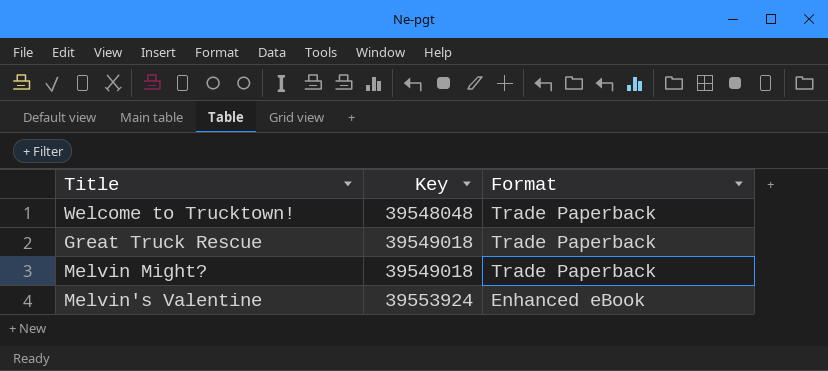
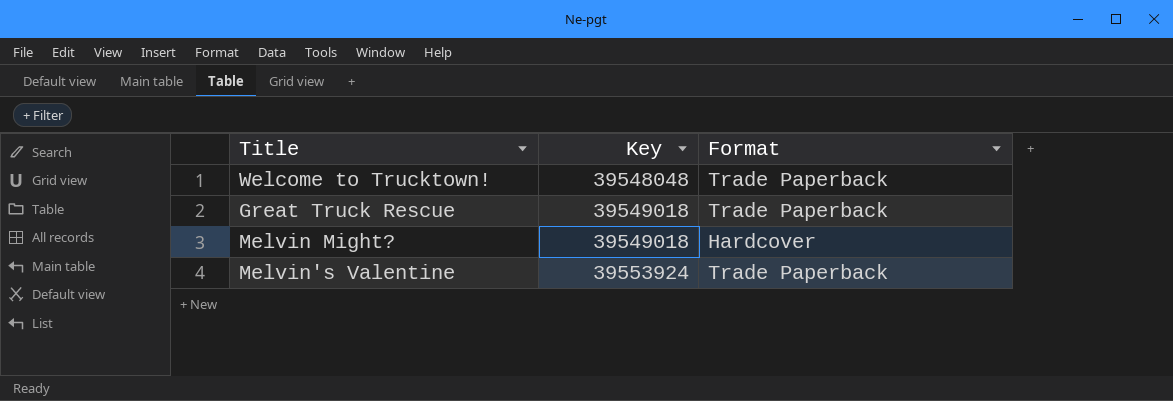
Melvin Might? | Format: Trade Paperback -> Hardcover
Melvin's Valentine | Format: Enhanced eBook -> Trade Paperback

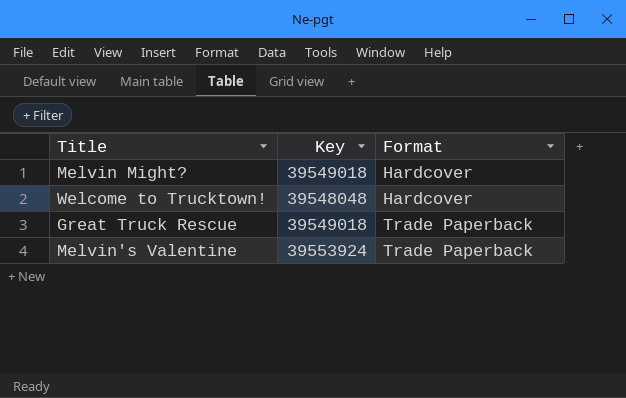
row order: Key ascending -> Format ascending
Welcome to Trucktown! | Format: Trade Paperback -> Hardcover

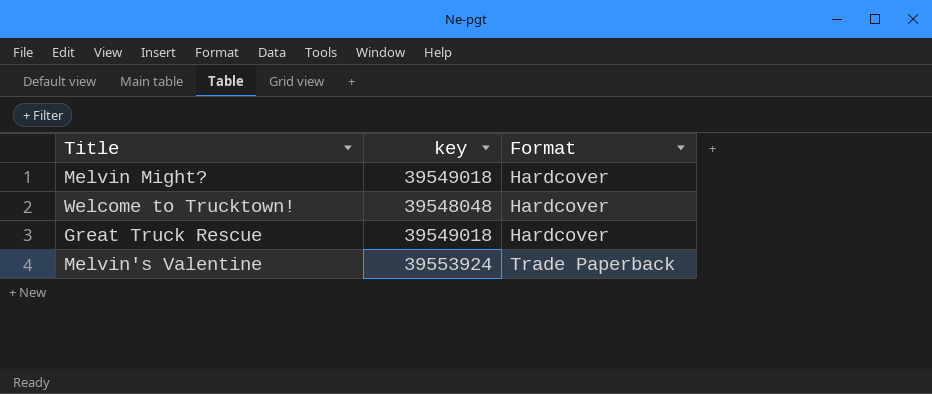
column name: Key -> key
Great Truck Rescue | Format: Trade Paperback -> Hardcover

